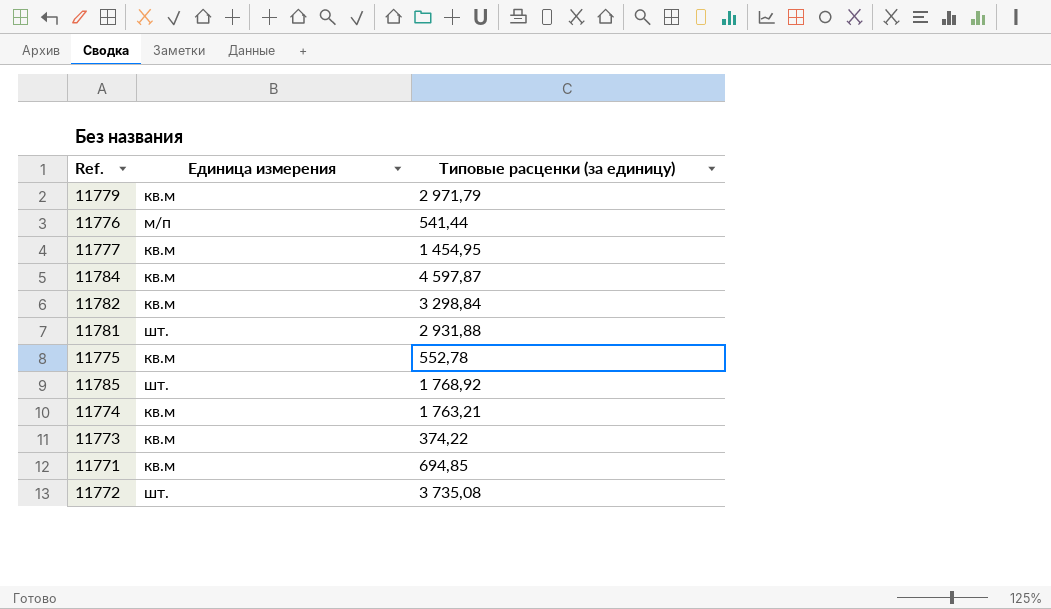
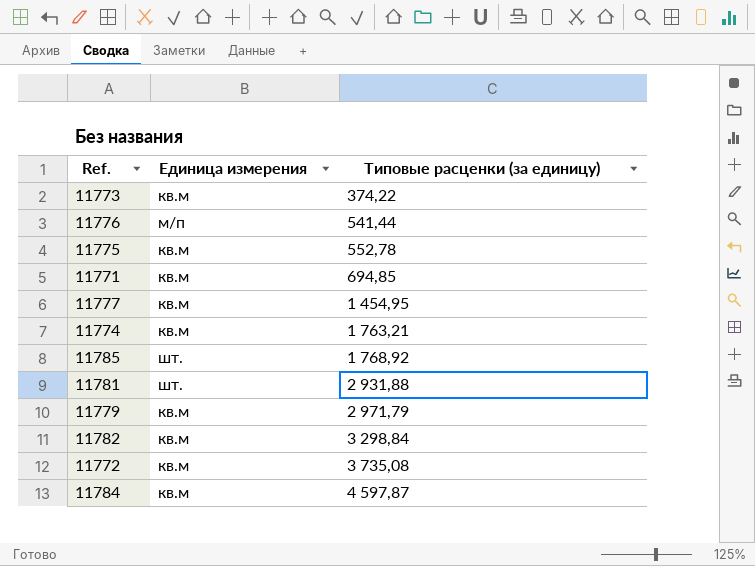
row order: none -> Типовые расценки (за единицу) ascending
11772 | Единица измерения: шт. -> кв.м

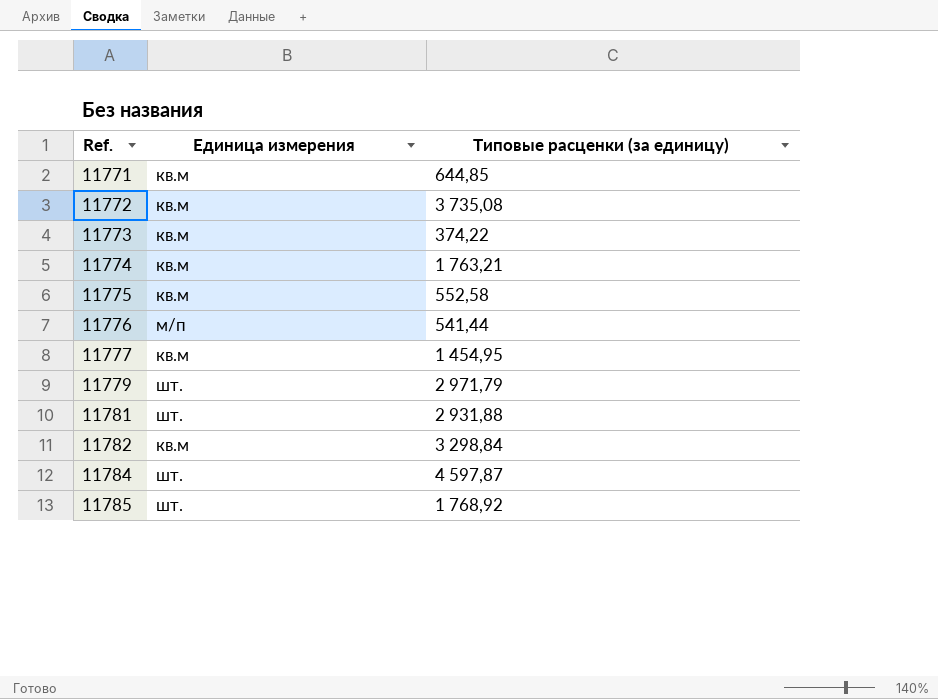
row order: Типовые расценки (за единицу) ascending -> Ref. ascending
11771 | Типовые расценки (за единицу): 694,85 -> 644,85
11775 | Типовые расценки (за единицу): 552,78 -> 552,58
11779 | Единица измерения: кв.м -> шт.
11784 | Единица измерения: кв.м -> шт.

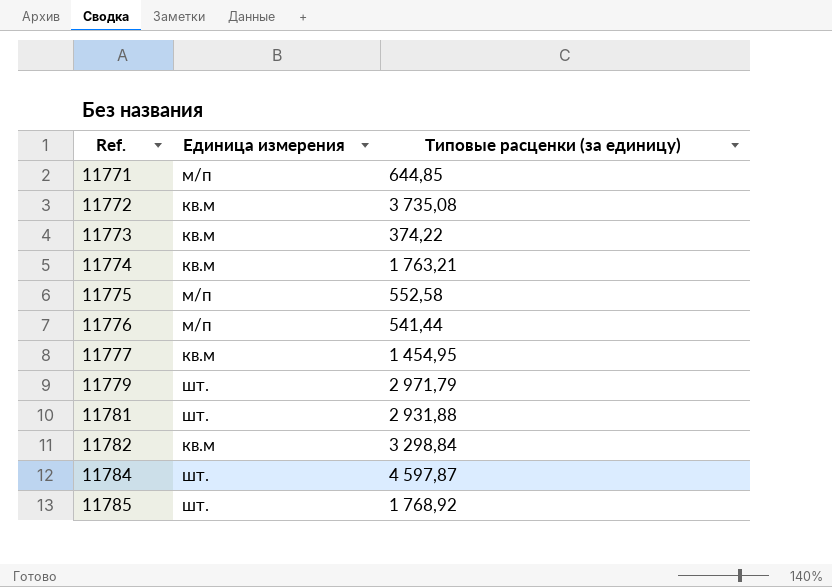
11771 | Единица измерения: кв.м -> м/п
11775 | Единица измерения: кв.м -> м/п

